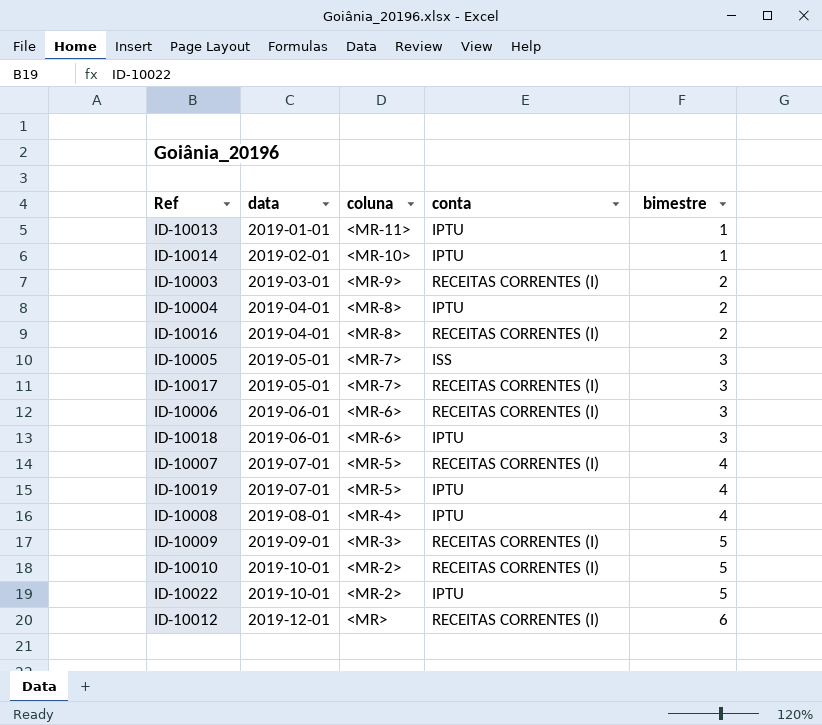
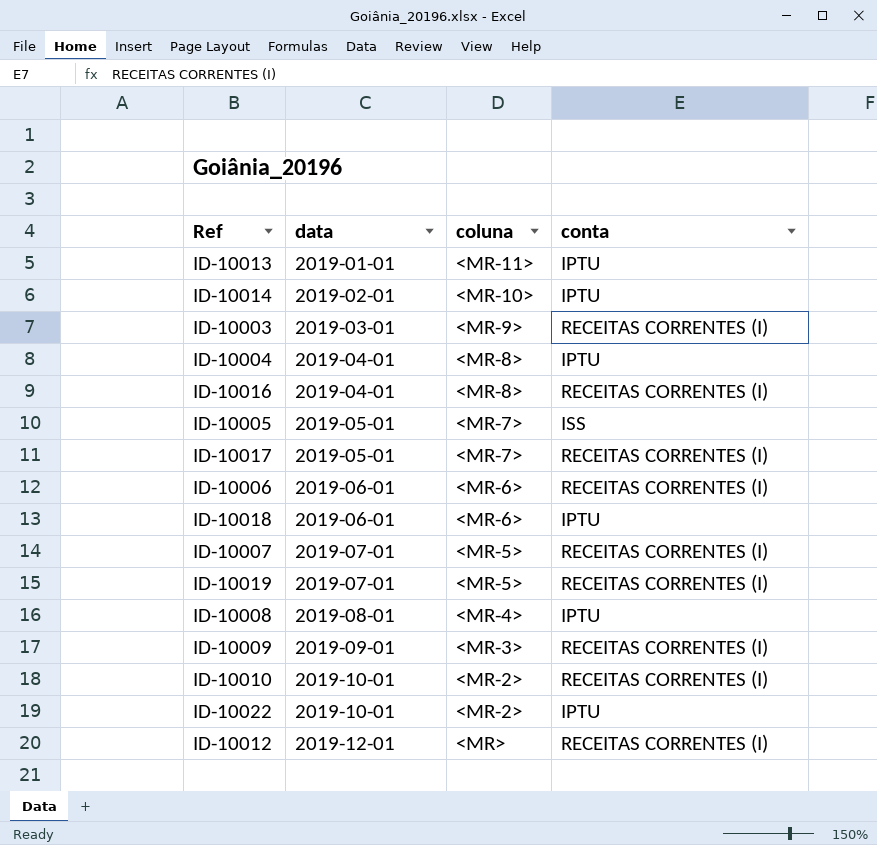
column bimestre | position: 5 -> none
ID-10019 | conta: IPTU -> RECEITAS CORRENTES (I)

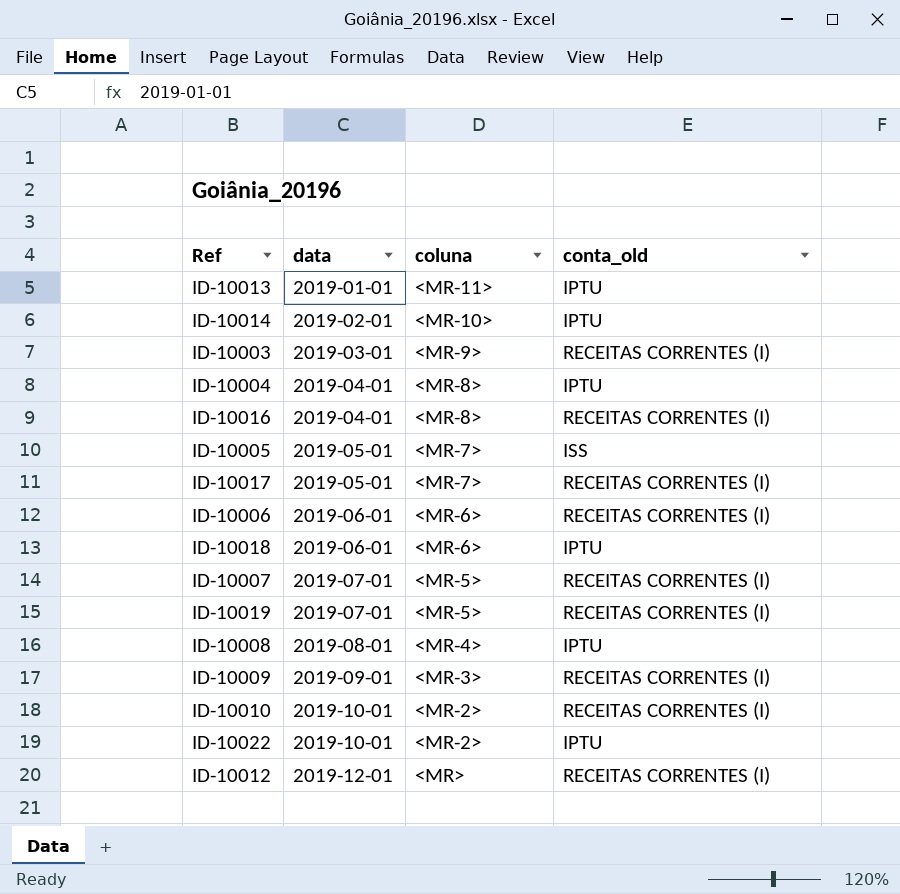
column name: conta -> conta_old

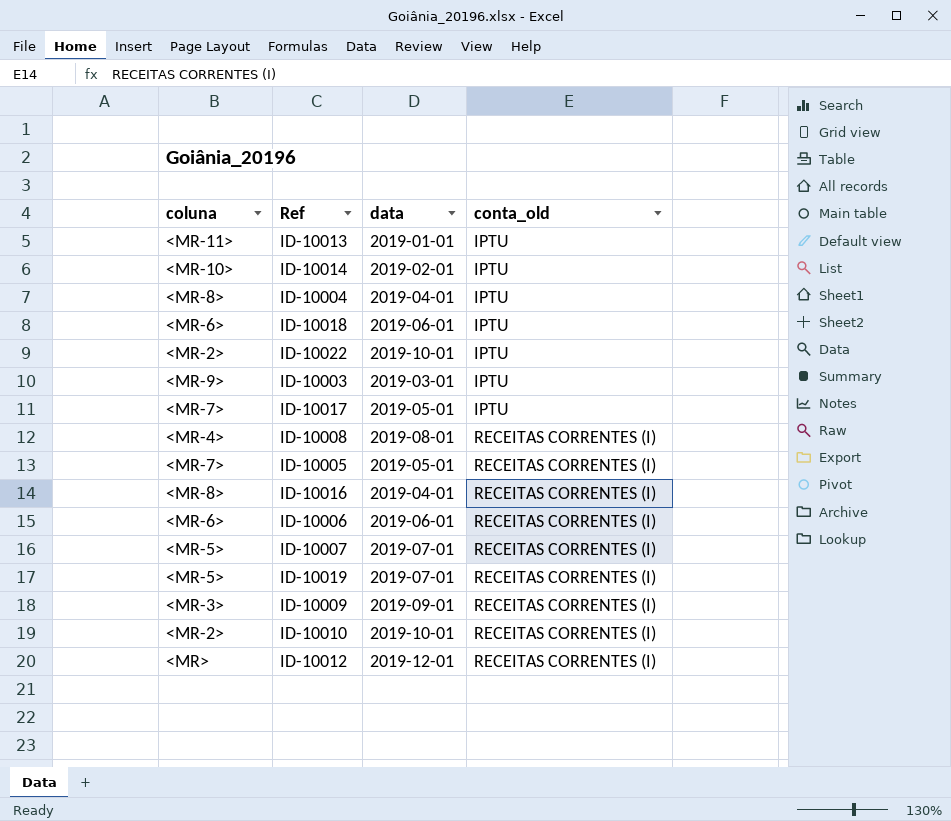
row order: data ascending -> conta_old ascending
column coluna | position: 3 -> 1
ID-10003 | conta_old: RECEITAS CORRENTES (I) -> IPTU
ID-10017 | conta_old: RECEITAS CORRENTES (I) -> IPTU
ID-10008 | conta_old: IPTU -> RECEITAS CORRENTES (I)
ID-10005 | conta_old: ISS -> RECEITAS CORRENTES (I)

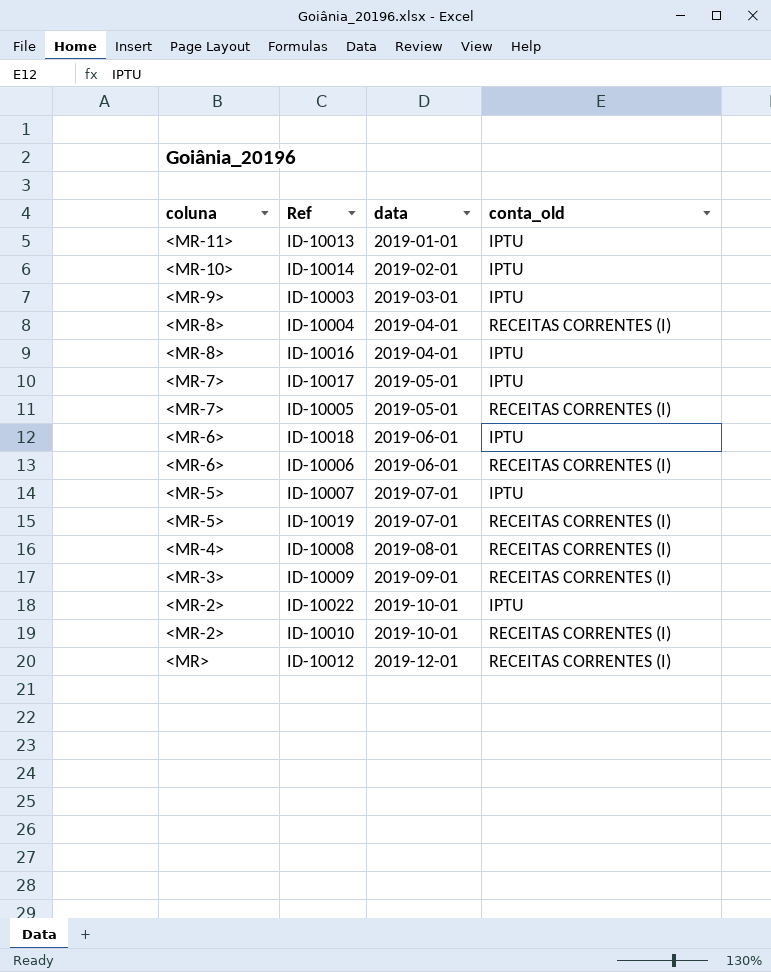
row order: conta_old ascending -> data ascending
ID-10004 | conta_old: IPTU -> RECEITAS CORRENTES (I)
ID-10016 | conta_old: RECEITAS CORRENTES (I) -> IPTU
ID-10007 | conta_old: RECEITAS CORRENTES (I) -> IPTU

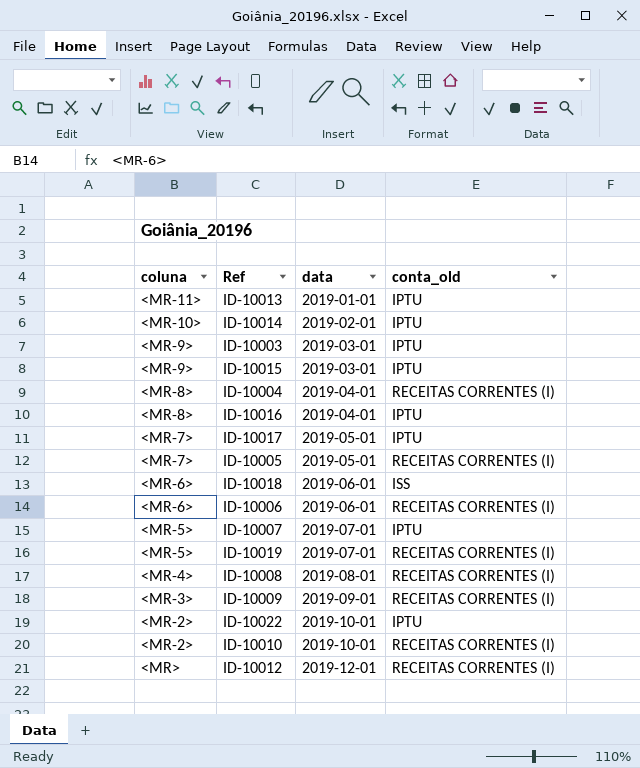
row ID-10015: none -> <MR-9> | 2019-03-01 | IPTU
ID-10018 | conta_old: IPTU -> ISS

